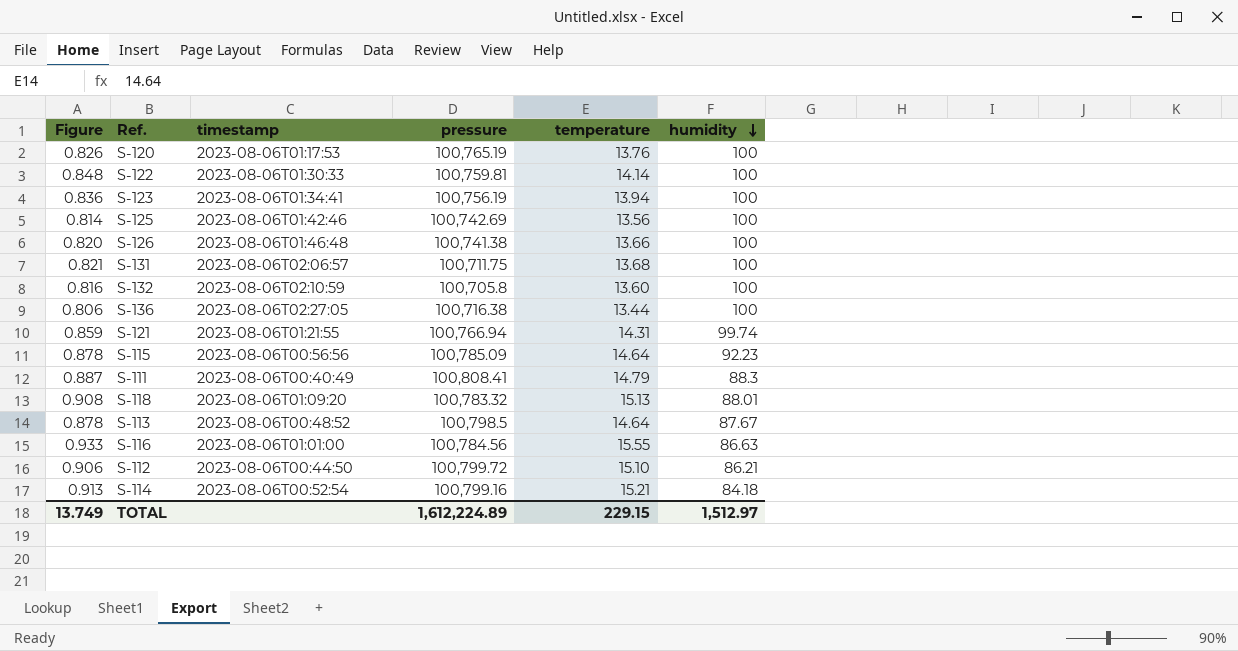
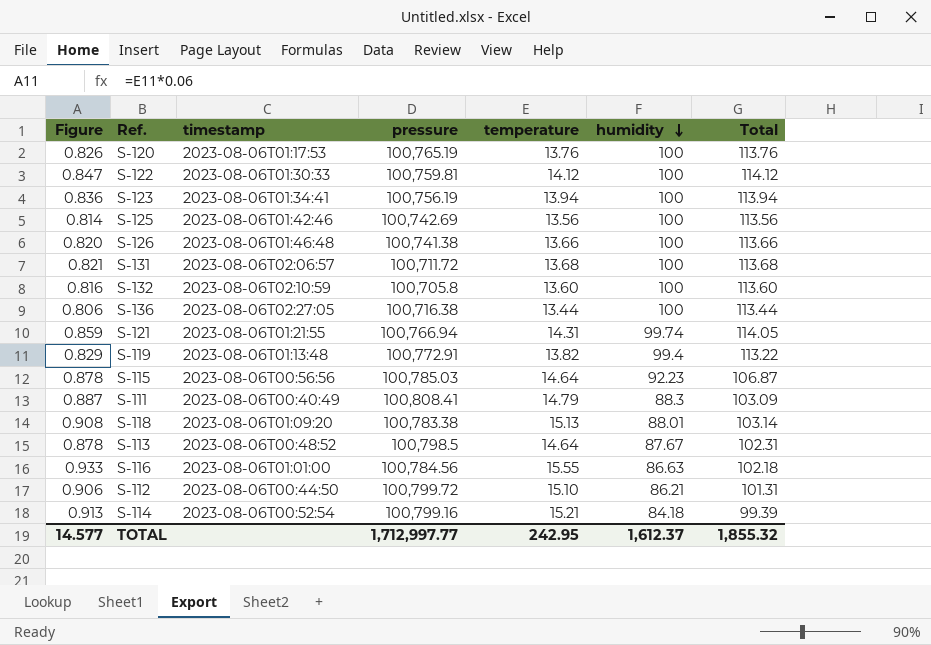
column Total | formula: none -> [temperature] + [humidity]
S-122 | Figure: 0.848 -> 0.847
S-122 | temperature: 14.14 -> 14.12
S-131 | pressure: 100,711.75 -> 100,711.72
row S-119: none -> 0.829 | 2023-08-06T01:13:48 | 100,772.91 | 13.82 | 99.4 | 113.22
S-115 | pressure: 100,785.09 -> 100,785.03
S-118 | pressure: 100,783.32 -> 100,783.38
TOTAL | Figure: 13.749 -> 14.577
TOTAL | pressure: 1,612,224.89 -> 1,712,997.77
TOTAL | temperature: 229.15 -> 242.95
TOTAL | humidity: 1,512.97 -> 1,612.37

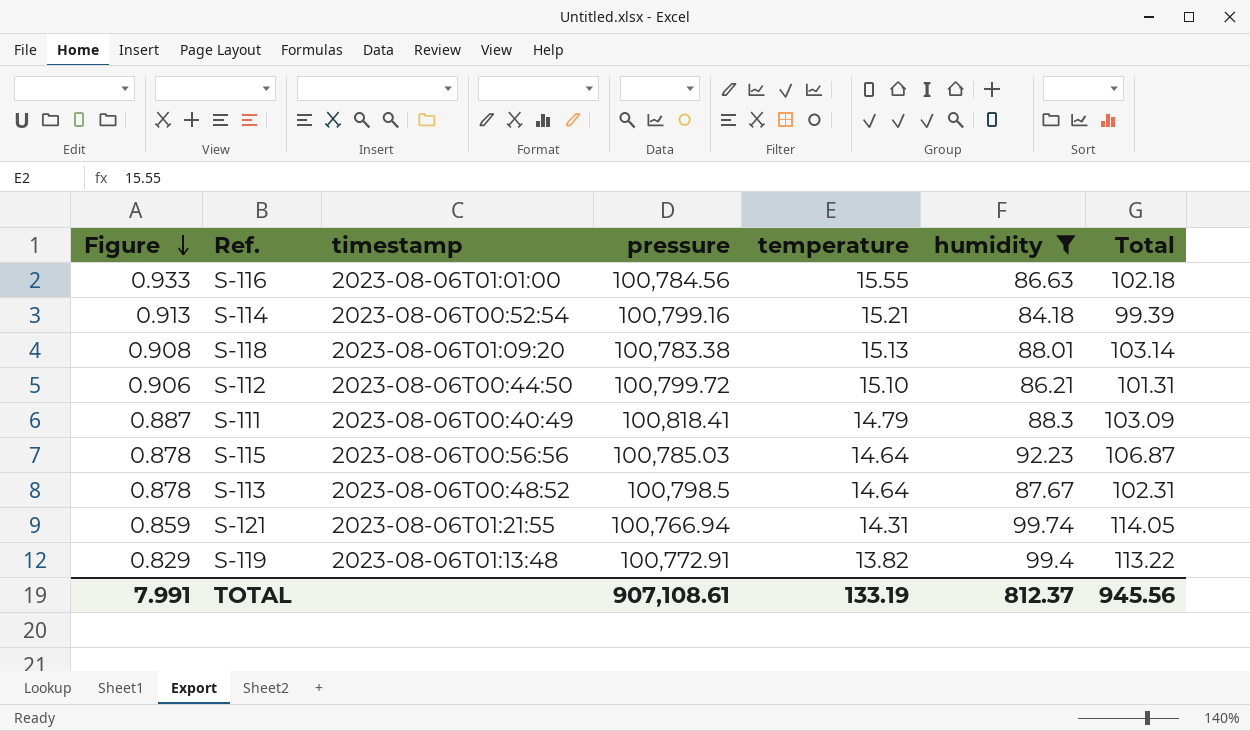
filter: none -> humidity != 100
row order: humidity descending -> Figure descending
S-111 | pressure: 100,808.41 -> 100,818.41
TOTAL | Figure: 14.577 -> 7.991
TOTAL | pressure: 1,712,997.77 -> 907,108.61
TOTAL | temperature: 242.95 -> 133.19
TOTAL | humidity: 1,612.37 -> 812.37
TOTAL | Total: 1,855.32 -> 945.56

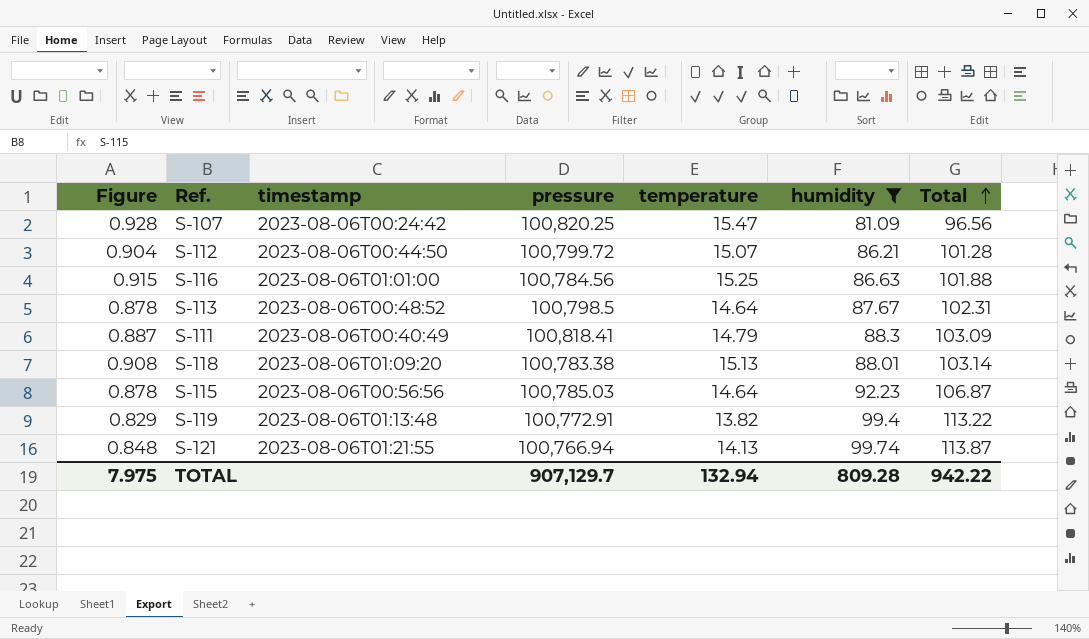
row order: Figure descending -> Total ascending
row S-114: 0.913 | 2023-08-06T00:52:54 | 100,799.16 | 15.21 | 84.18 | 99.39 -> none
row S-107: none -> 0.928 | 2023-08-06T00:24:42 | 100,820.25 | 15.47 | 81.09 | 96.56
S-112 | Figure: 0.906 -> 0.904
S-112 | temperature: 15.10 -> 15.07
S-112 | Total: 101.31 -> 101.28
S-116 | Figure: 0.933 -> 0.915
S-116 | temperature: 15.55 -> 15.25
S-116 | Total: 102.18 -> 101.88
S-121 | Figure: 0.859 -> 0.848
S-121 | temperature: 14.31 -> 14.13
S-121 | Total: 114.05 -> 113.87
TOTAL | Figure: 7.991 -> 7.975
TOTAL | pressure: 907,108.61 -> 907,129.7
TOTAL | temperature: 133.19 -> 132.94
TOTAL | humidity: 812.37 -> 809.28
TOTAL | Total: 945.56 -> 942.22

